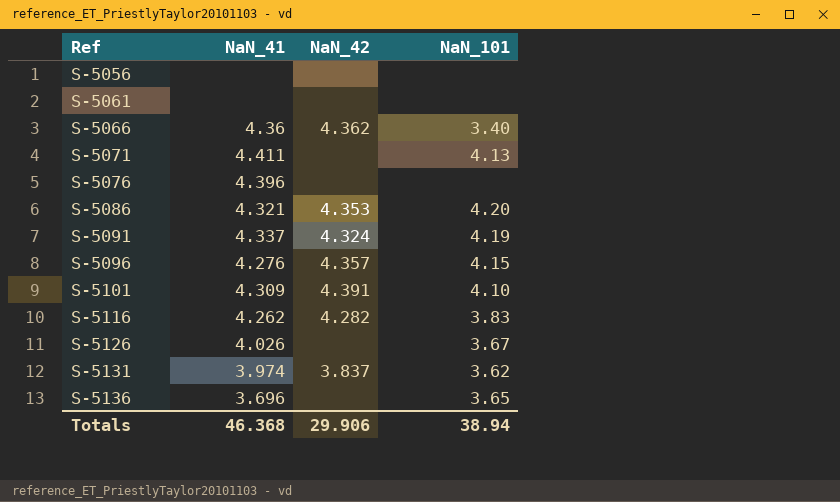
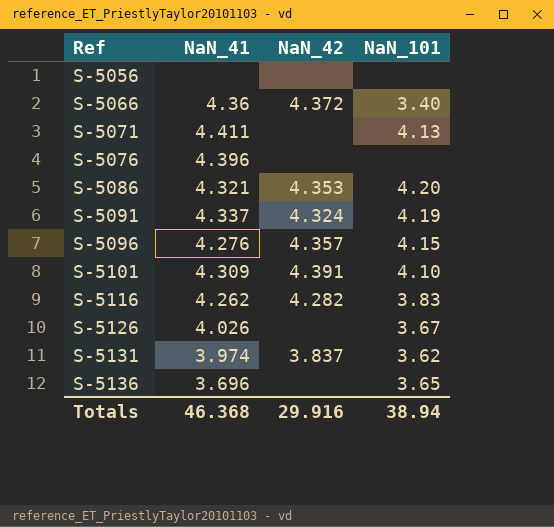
row S-5061: none | none | none -> none
S-5066 | NaN_42: 4.362 -> 4.372
Totals | NaN_42: 29.906 -> 29.916

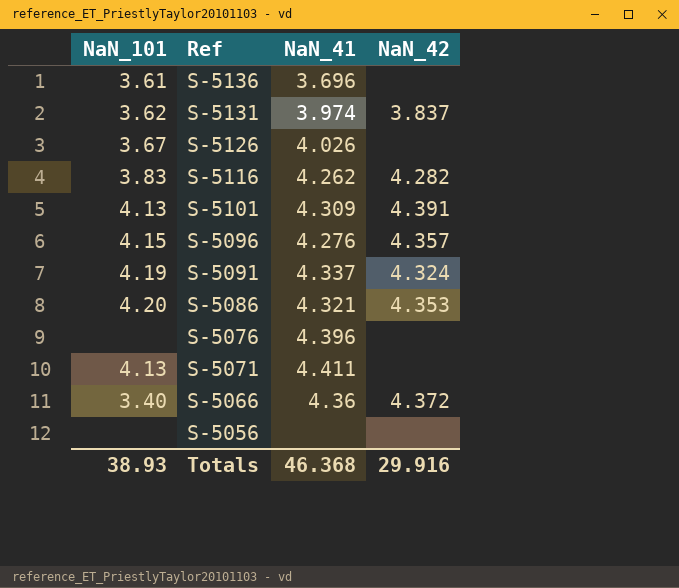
row order: Ref ascending -> Ref descending
column NaN_101 | position: 4 -> 1
S-5136 | NaN_101: 3.65 -> 3.61
S-5101 | NaN_101: 4.10 -> 4.13
Totals | NaN_101: 38.94 -> 38.93

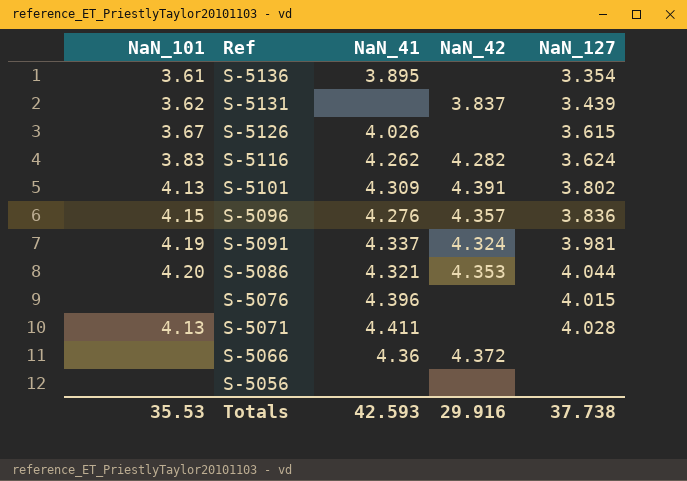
column NaN_127 | position: none -> 5
S-5136 | NaN_41: 3.696 -> 3.895
S-5131 | NaN_41: 3.974 -> none
S-5066 | NaN_101: 3.40 -> none
Totals | NaN_101: 38.93 -> 35.53
Totals | NaN_41: 46.368 -> 42.593

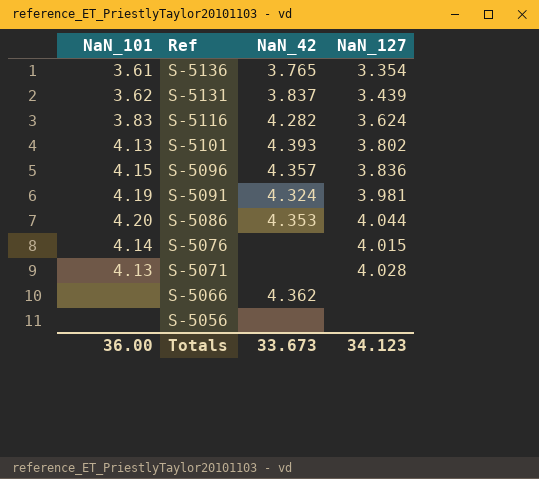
column NaN_41 | position: 3 -> none
row S-5126: 3.67 | 4.026 | none | 3.615 -> none
S-5136 | NaN_42: none -> 3.765
S-5101 | NaN_42: 4.391 -> 4.393
S-5076 | NaN_101: none -> 4.14
S-5066 | NaN_42: 4.372 -> 4.362
Totals | NaN_101: 35.53 -> 36.00
Totals | NaN_42: 29.916 -> 33.673
Totals | NaN_127: 37.738 -> 34.123

